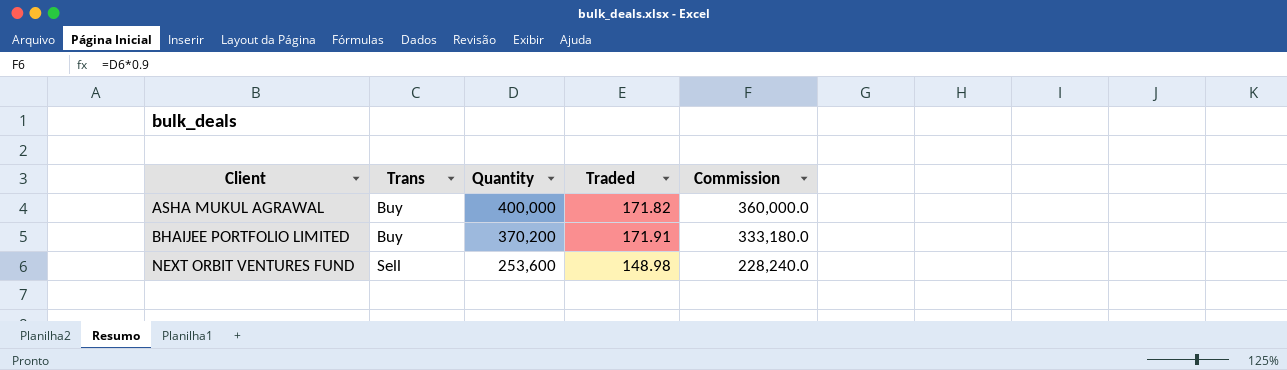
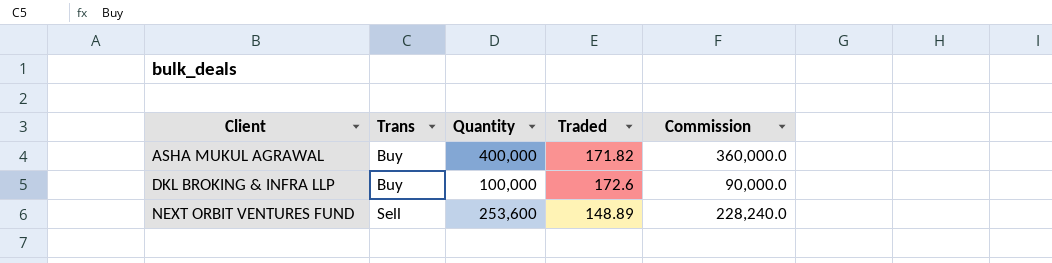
row BHAIJEE PORTFOLIO LIMITED: Buy | 370,200 | 171.91 | 333,180.0 -> none
row DKL BROKING & INFRA LLP: none -> Buy | 100,000 | 172.6 | 90,000.0
NEXT ORBIT VENTURES FUND | Traded: 148.98 -> 148.89

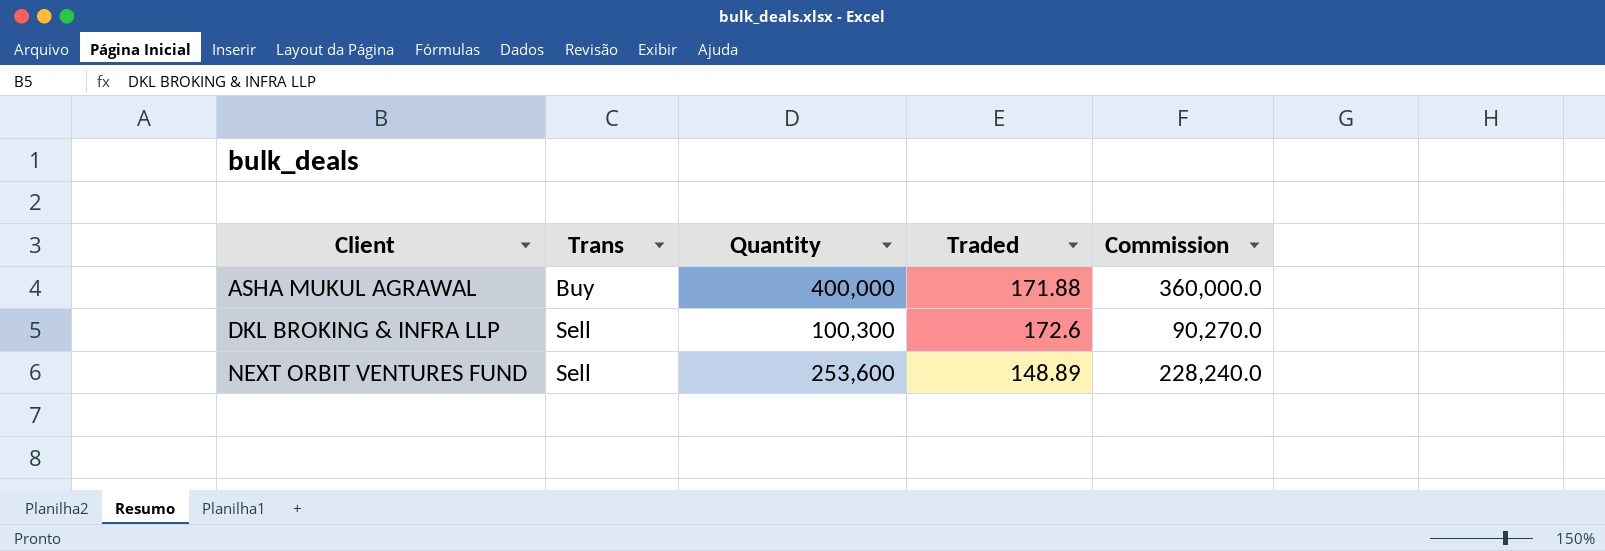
ASHA MUKUL AGRAWAL | Traded: 171.82 -> 171.88
DKL BROKING & INFRA LLP | Trans: Buy -> Sell
DKL BROKING & INFRA LLP | Quantity: 100,000 -> 100,300
DKL BROKING & INFRA LLP | Commission: 90,000.0 -> 90,270.0

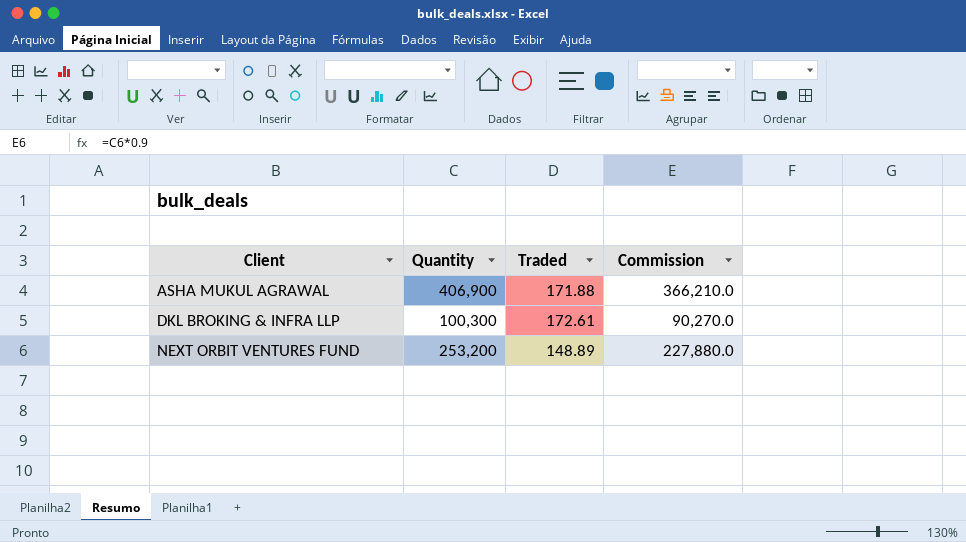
column Trans | position: 2 -> none
ASHA MUKUL AGRAWAL | Quantity: 400,000 -> 406,900
ASHA MUKUL AGRAWAL | Commission: 360,000.0 -> 366,210.0
DKL BROKING & INFRA LLP | Traded: 172.6 -> 172.61
NEXT ORBIT VENTURES FUND | Quantity: 253,600 -> 253,200
NEXT ORBIT VENTURES FUND | Commission: 228,240.0 -> 227,880.0

